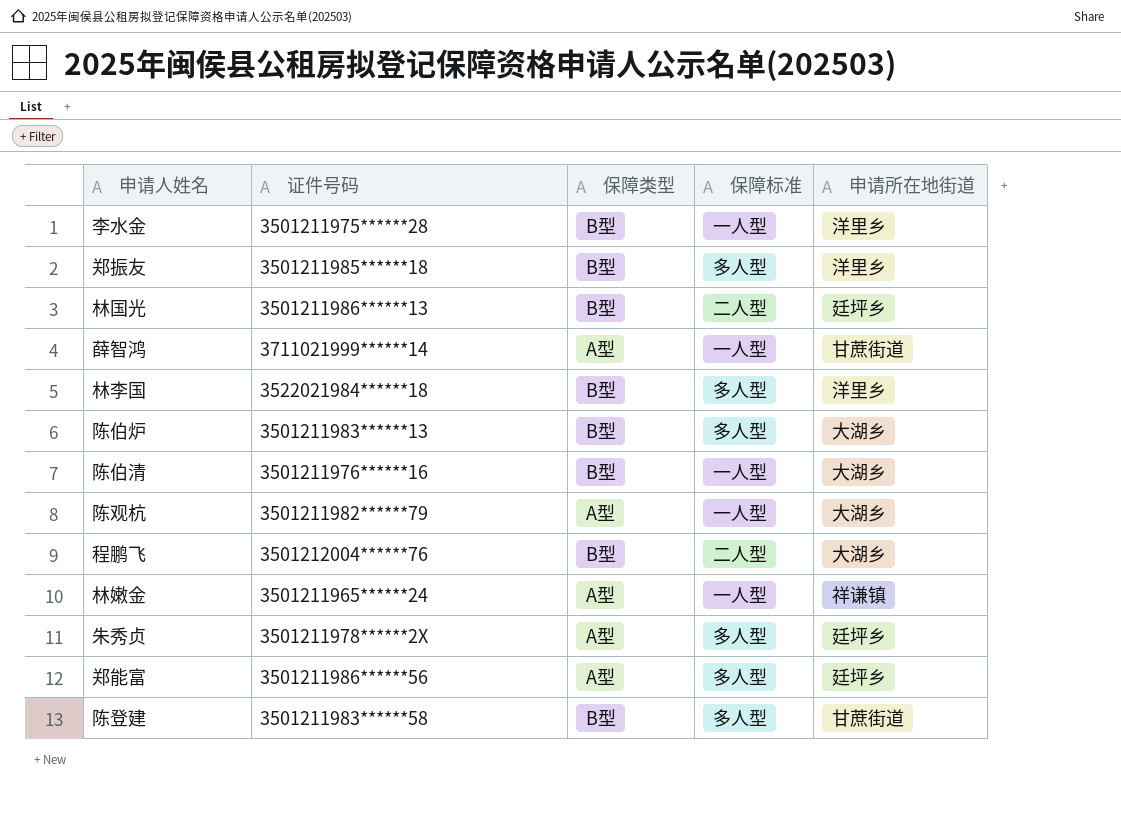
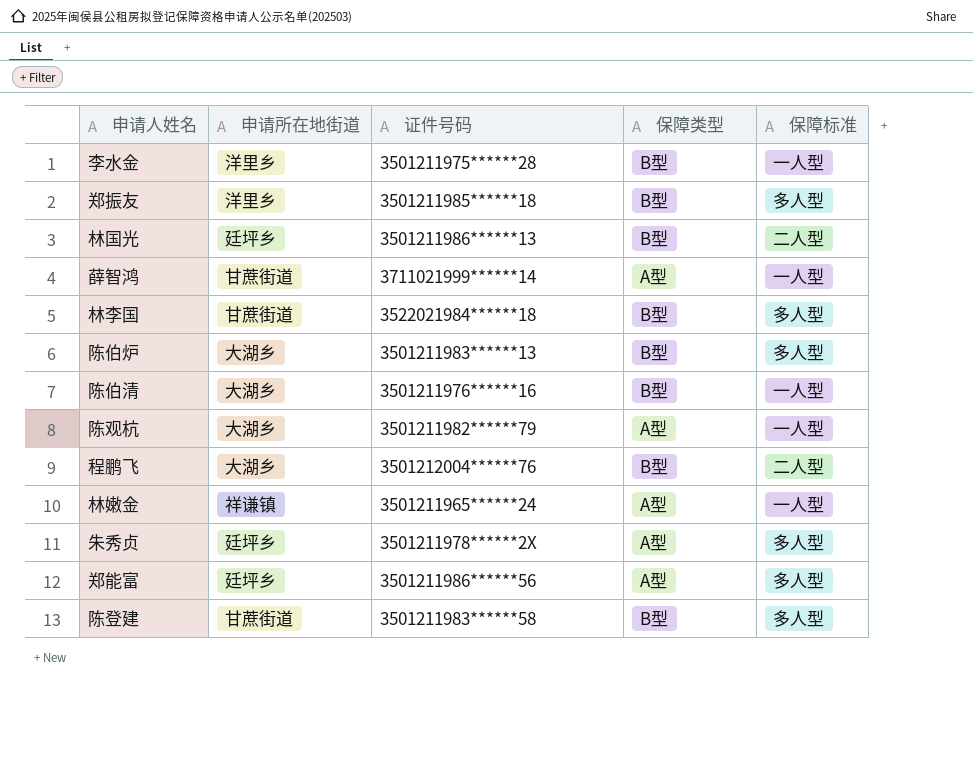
column 申请所在地街道 | position: 5 -> 2
林李国 | 申请所在地街道: 洋里乡 -> 甘蔗街道

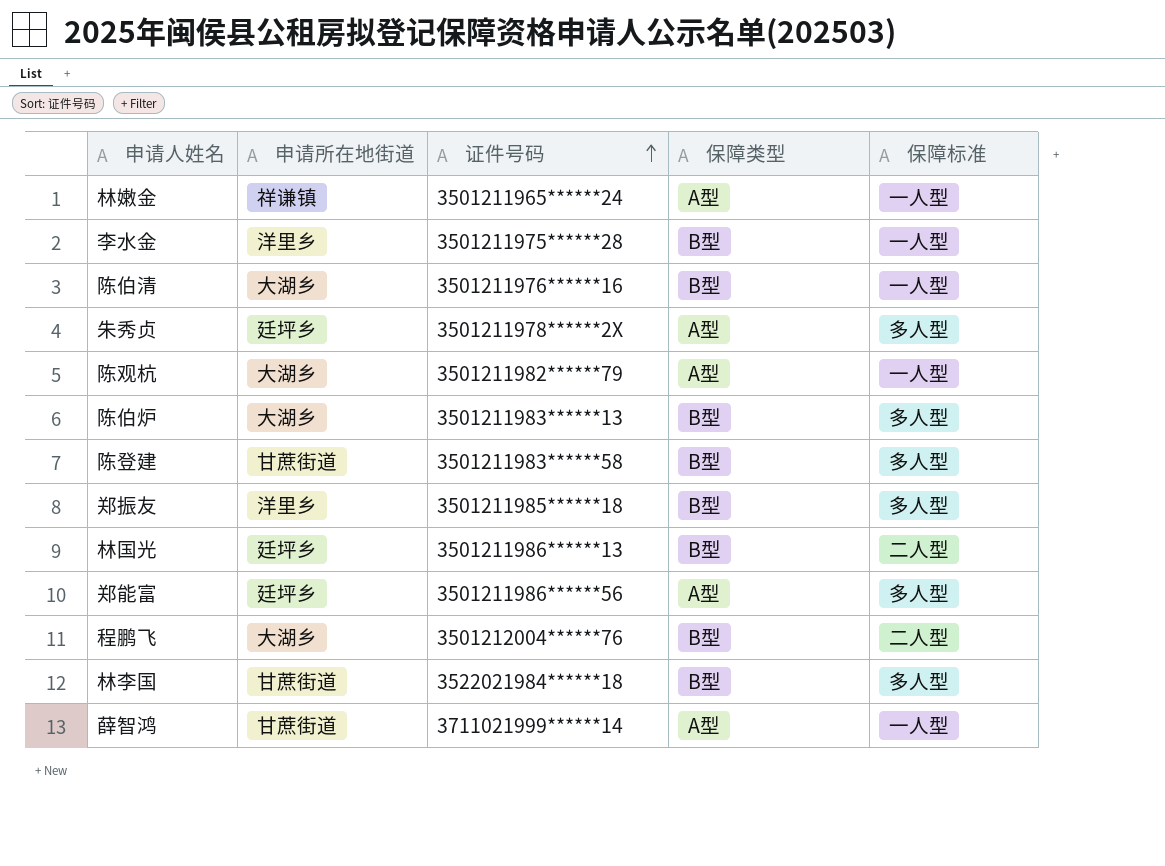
row order: none -> 证件号码 ascending

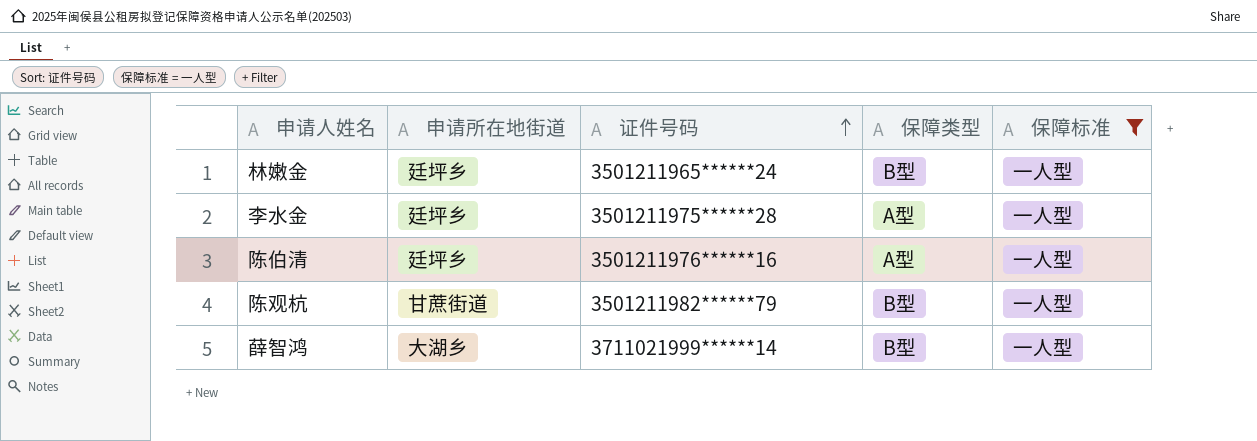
filter: none -> 保障标准 = 一人型
林嫩金 | 申请所在地街道: 祥谦镇 -> 廷坪乡
林嫩金 | 保障类型: A型 -> B型
李水金 | 申请所在地街道: 洋里乡 -> 廷坪乡
李水金 | 保障类型: B型 -> A型
陈伯清 | 申请所在地街道: 大湖乡 -> 廷坪乡
陈伯清 | 保障类型: B型 -> A型
陈观杭 | 申请所在地街道: 大湖乡 -> 甘蔗街道
陈观杭 | 保障类型: A型 -> B型
薛智鸿 | 申请所在地街道: 甘蔗街道 -> 大湖乡
薛智鸿 | 保障类型: A型 -> B型

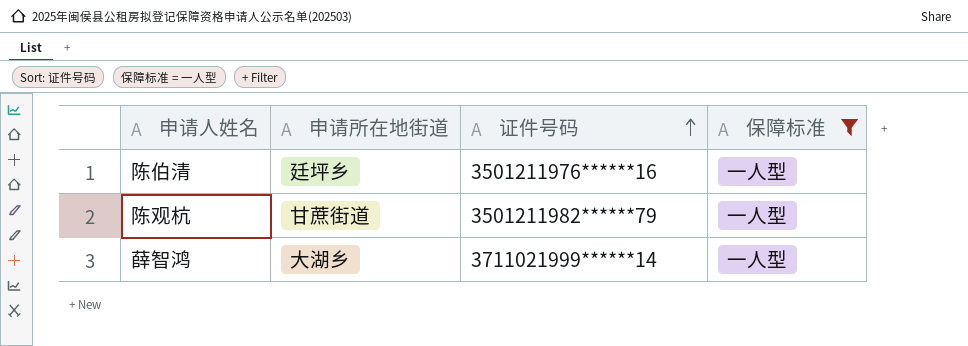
column 保障类型 | position: 4 -> none
row 林嫩金: 廷坪乡 | 3501211965******24 | B型 | 一人型 -> none
row 李水金: 廷坪乡 | 3501211975******28 | A型 | 一人型 -> none

